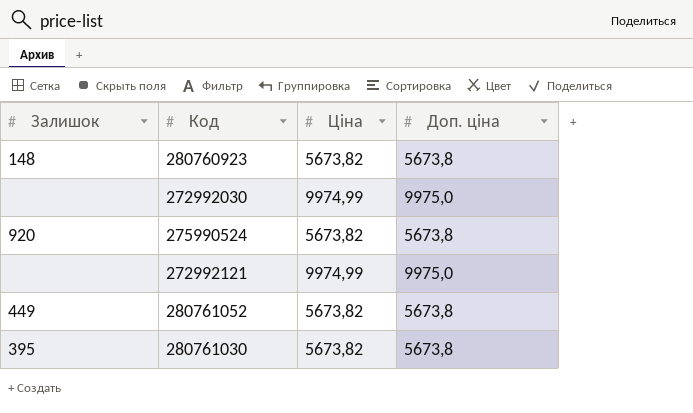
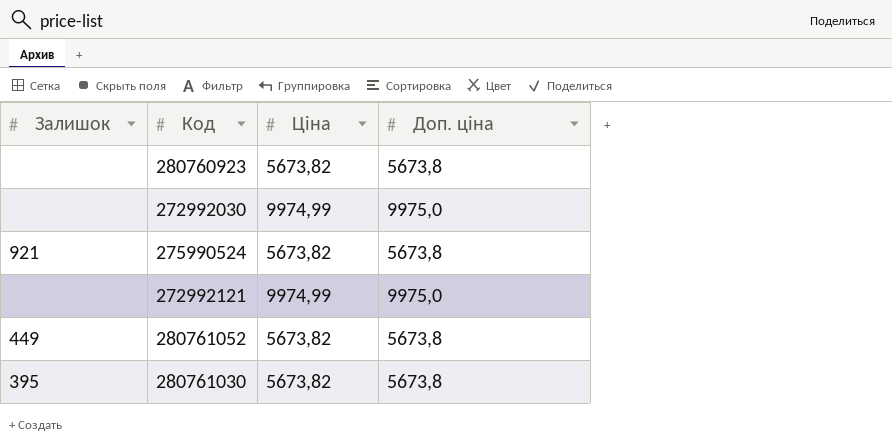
280760923 | Залишок: 148 -> none
275990524 | Залишок: 920 -> 921

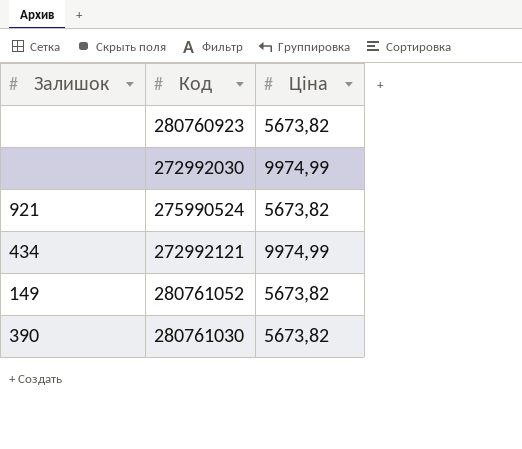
column Доп. ціна | position: 4 -> none
272992121 | Залишок: none -> 434
280761052 | Залишок: 449 -> 149
280761030 | Залишок: 395 -> 390

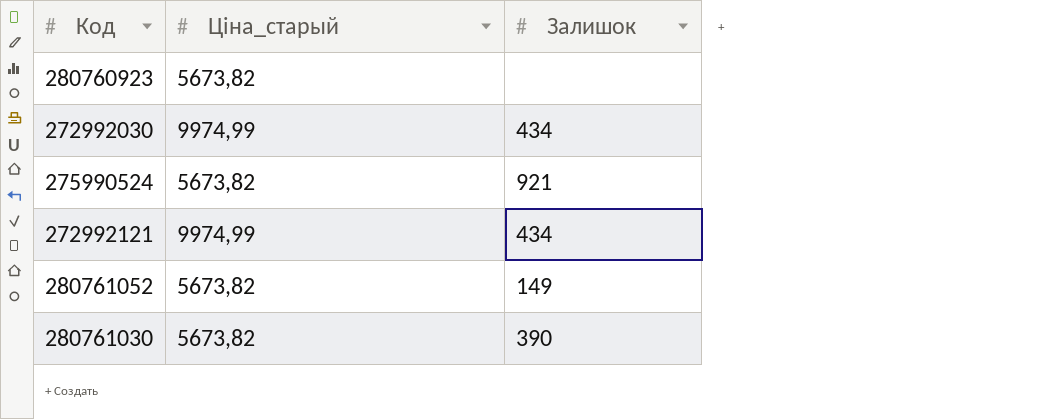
column name: Ціна -> Ціна_старый
column Залишок | position: 1 -> 3
272992030 | Залишок: none -> 434

